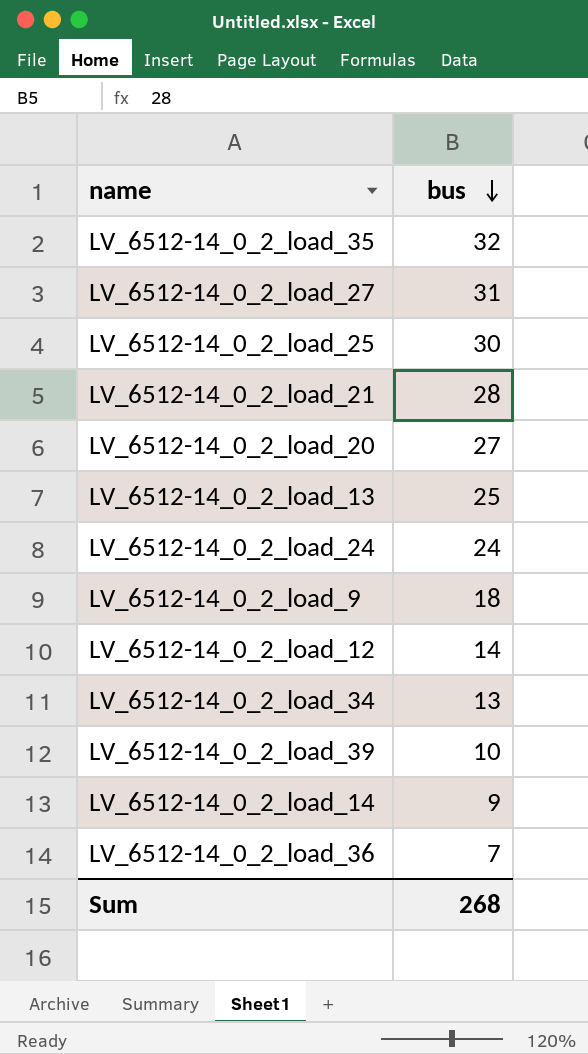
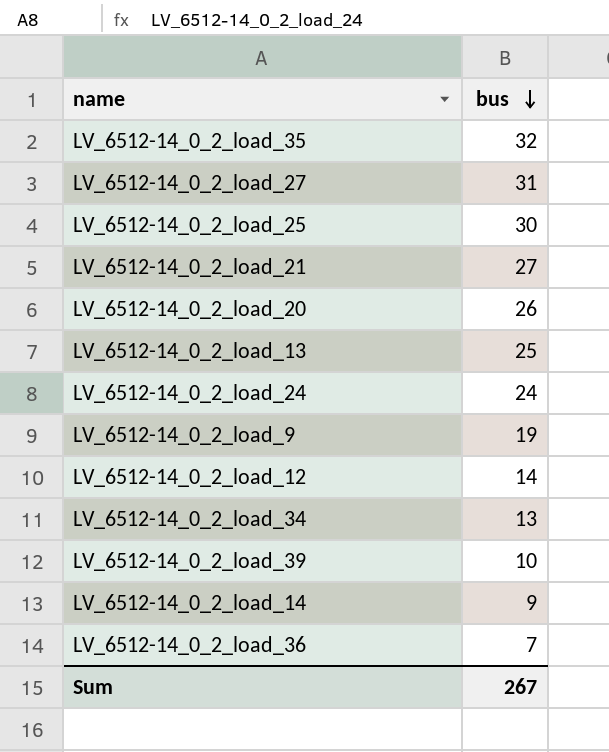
LV_6512-14_0_2_load_21 | bus: 28 -> 27
LV_6512-14_0_2_load_20 | bus: 27 -> 26
LV_6512-14_0_2_load_9 | bus: 18 -> 19
Sum | bus: 268 -> 267

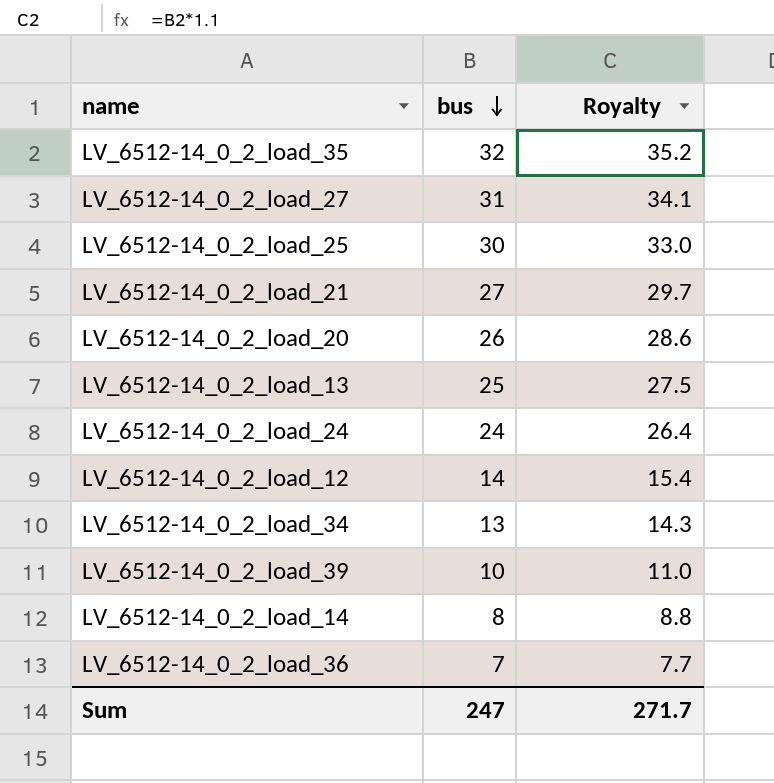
column Royalty | formula: none -> [bus] * 1.1
row LV_6512-14_0_2_load_9: 19 -> none
LV_6512-14_0_2_load_14 | bus: 9 -> 8
Sum | bus: 267 -> 247

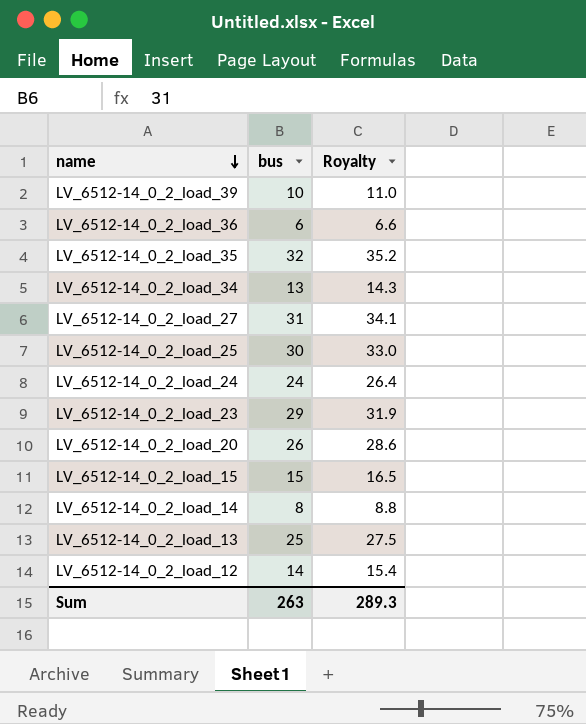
row order: bus descending -> name descending
row LV_6512-14_0_2_load_21: 27 | 29.7 -> none
LV_6512-14_0_2_load_36 | bus: 7 -> 6
LV_6512-14_0_2_load_36 | Royalty: 7.7 -> 6.6
row LV_6512-14_0_2_load_23: none -> 29 | 31.9
row LV_6512-14_0_2_load_15: none -> 15 | 16.5
Sum | bus: 247 -> 263
Sum | Royalty: 271.7 -> 289.3

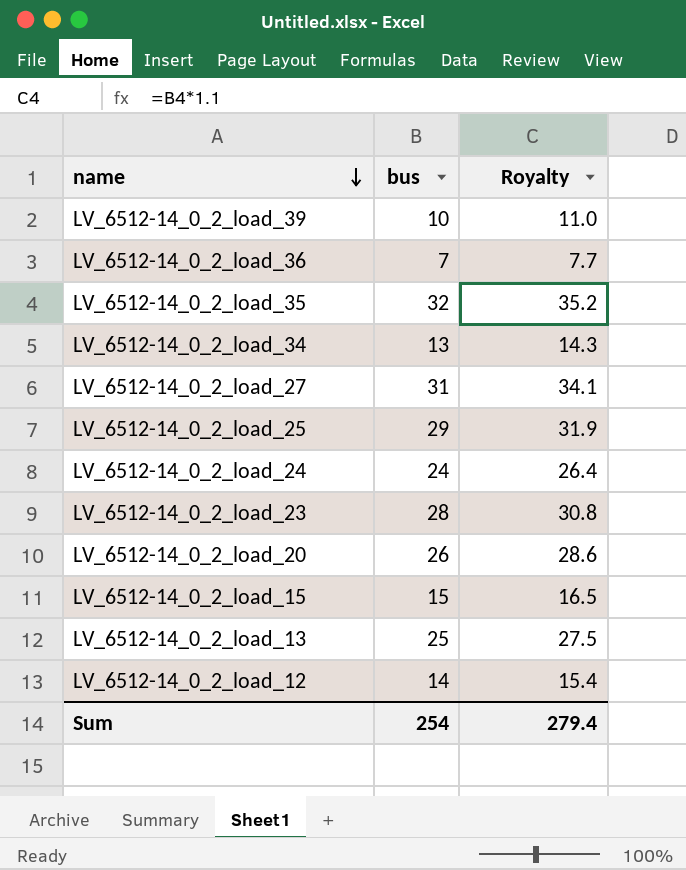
row LV_6512-14_0_2_load_14: 8 | 8.8 -> none
LV_6512-14_0_2_load_36 | bus: 6 -> 7
LV_6512-14_0_2_load_36 | Royalty: 6.6 -> 7.7
LV_6512-14_0_2_load_25 | bus: 30 -> 29
LV_6512-14_0_2_load_25 | Royalty: 33.0 -> 31.9
LV_6512-14_0_2_load_23 | bus: 29 -> 28
LV_6512-14_0_2_load_23 | Royalty: 31.9 -> 30.8
Sum | bus: 263 -> 254
Sum | Royalty: 289.3 -> 279.4

